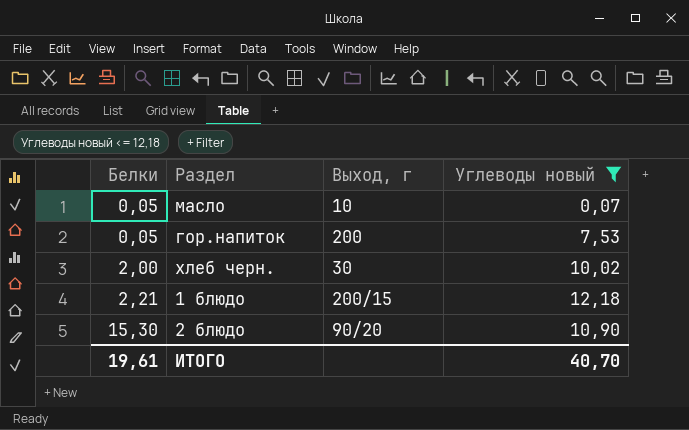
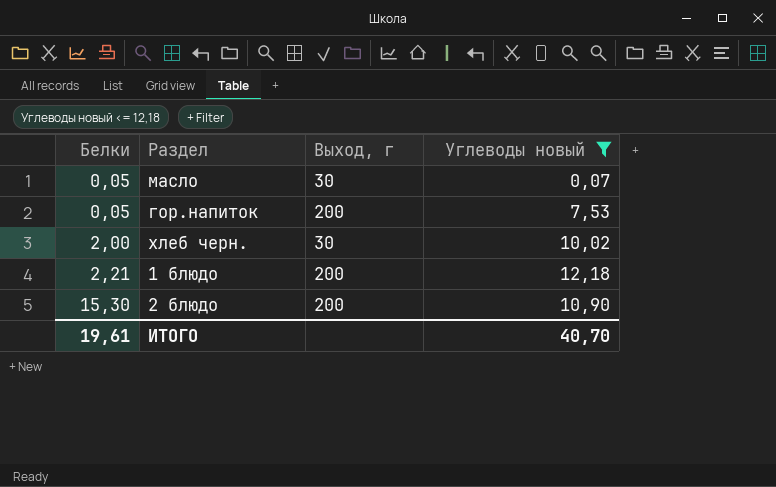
масло | Выход, г: 10 -> 30
1 блюдо | Выход, г: 200/15 -> 200
2 блюдо | Выход, г: 90/20 -> 200

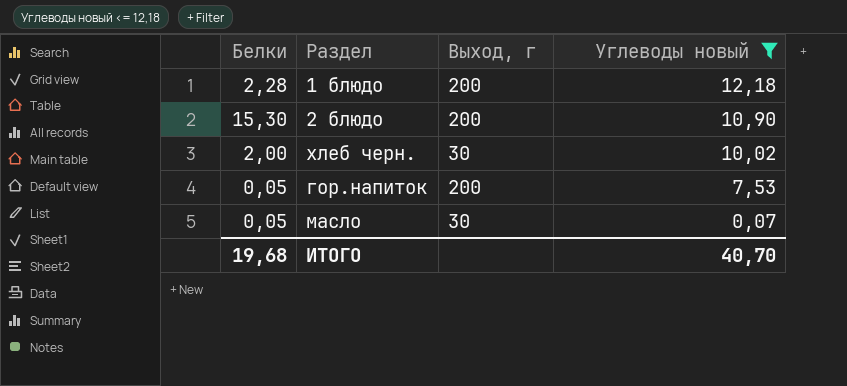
row order: Белки ascending -> Углеводы новый descending
1 блюдо | Белки: 2,21 -> 2,28
ИТОГО | Белки: 19,61 -> 19,68

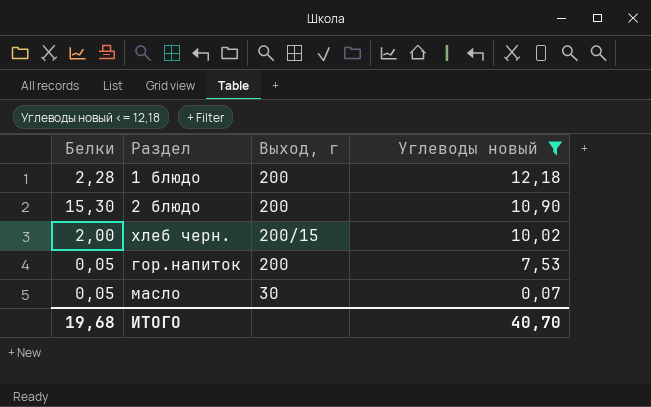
хлеб черн. | Выход, г: 30 -> 200/15

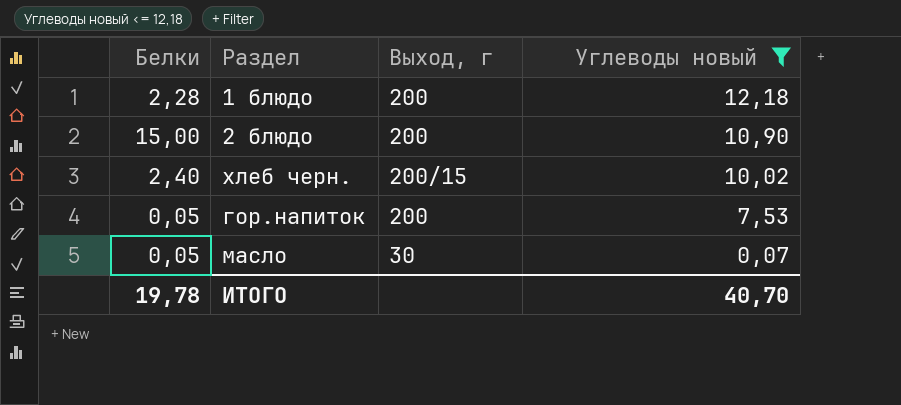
2 блюдо | Белки: 15,30 -> 15,00
хлеб черн. | Белки: 2,00 -> 2,40
ИТОГО | Белки: 19,68 -> 19,78

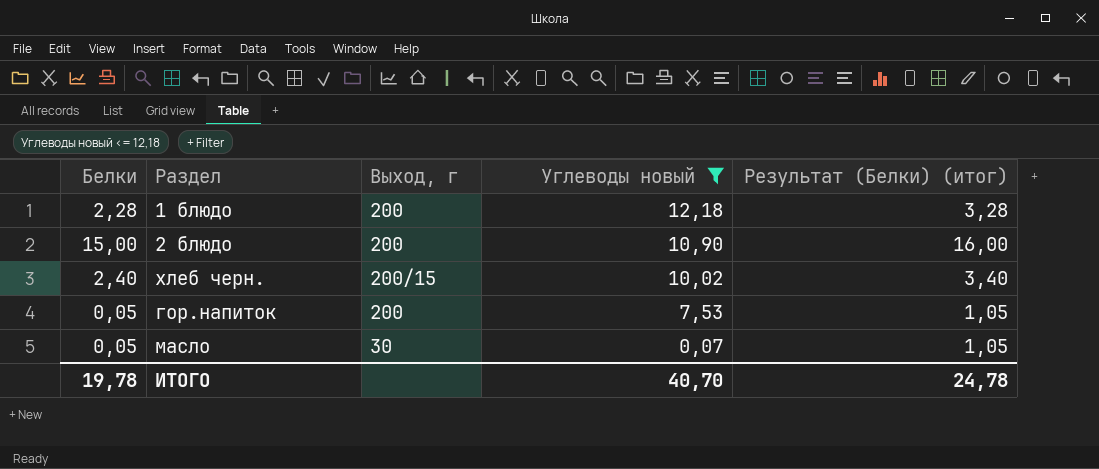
column Результат (Белки) (итог) | formula: none -> [Белки] + 1

